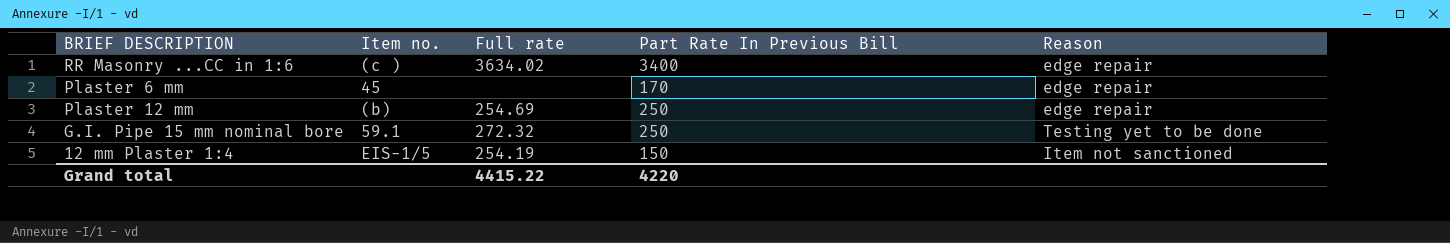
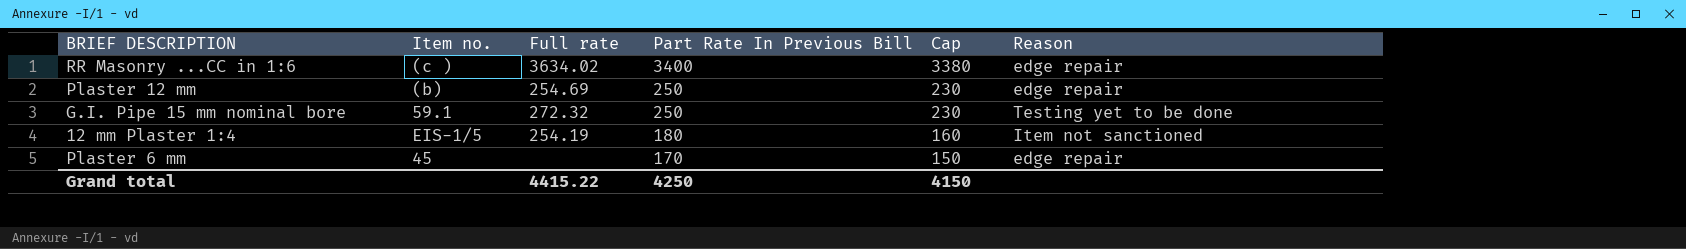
row order: none -> Part Rate In Previous Bill descending
column Cap | formula: none -> [Part Rate In Previous Bill] - 20
12 mm Plaster 1:4 | Part Rate In Previous Bill: 150 -> 180
Grand total | Part Rate In Previous Bill: 4220 -> 4250

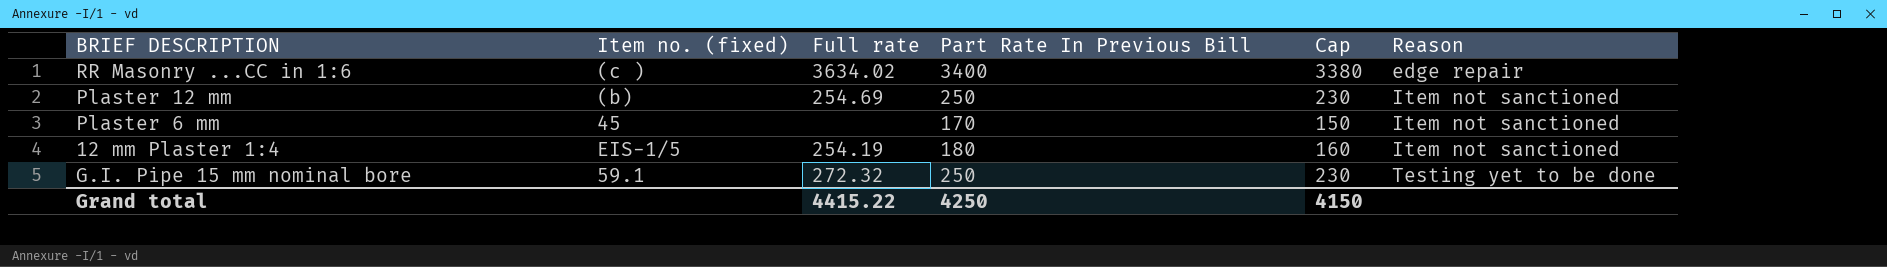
row order: Part Rate In Previous Bill descending -> Reason ascending
column name: Item no. -> Item no. (fixed)
Plaster 12 mm | Reason: edge repair -> Item not sanctioned
Plaster 6 mm | Reason: edge repair -> Item not sanctioned

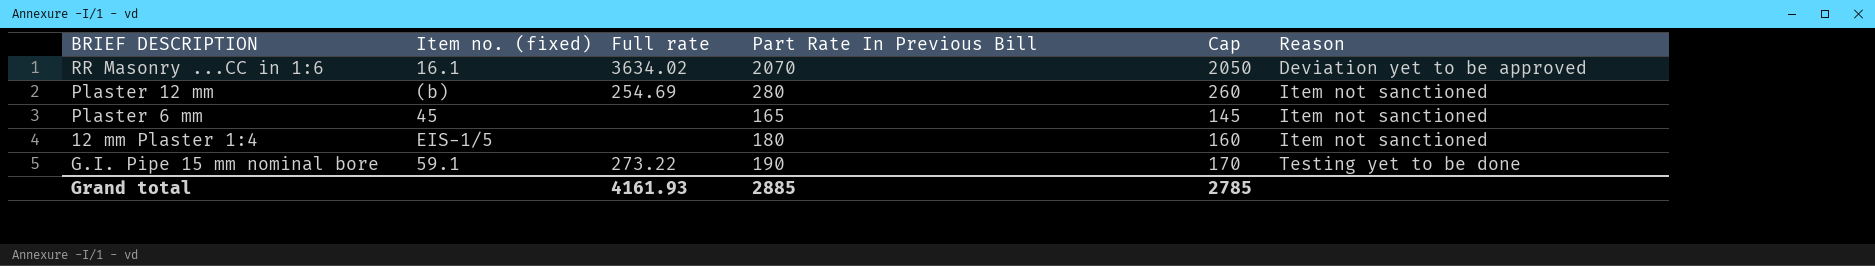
RR Masonry ...CC in 1:6 | Item no. (fixed): (c ) -> 16.1
RR Masonry ...CC in 1:6 | Part Rate In Previous Bill: 3400 -> 2070
RR Masonry ...CC in 1:6 | Cap: 3380 -> 2050
RR Masonry ...CC in 1:6 | Reason: edge repair -> Deviation yet to be approved
Plaster 12 mm | Part Rate In Previous Bill: 250 -> 280
Plaster 12 mm | Cap: 230 -> 260
Plaster 6 mm | Part Rate In Previous Bill: 170 -> 165
Plaster 6 mm | Cap: 150 -> 145
12 mm Plaster 1:4 | Full rate: 254.19 -> none
G.I. Pipe 15 mm nominal bore | Full rate: 272.32 -> 273.22
G.I. Pipe 15 mm nominal bore | Part Rate In Previous Bill: 250 -> 190
G.I. Pipe 15 mm nominal bore | Cap: 230 -> 170
Grand total | Full rate: 4415.22 -> 4161.93
Grand total | Part Rate In Previous Bill: 4250 -> 2885
Grand total | Cap: 4150 -> 2785

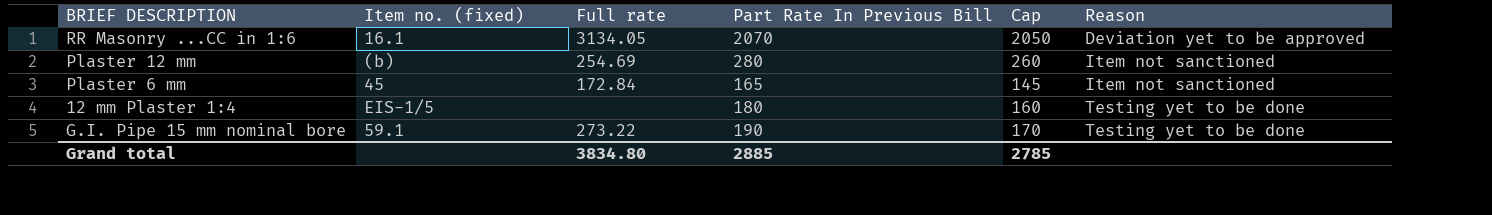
RR Masonry ...CC in 1:6 | Full rate: 3634.02 -> 3134.05
Plaster 6 mm | Full rate: none -> 172.84
12 mm Plaster 1:4 | Reason: Item not sanctioned -> Testing yet to be done
Grand total | Full rate: 4161.93 -> 3834.80

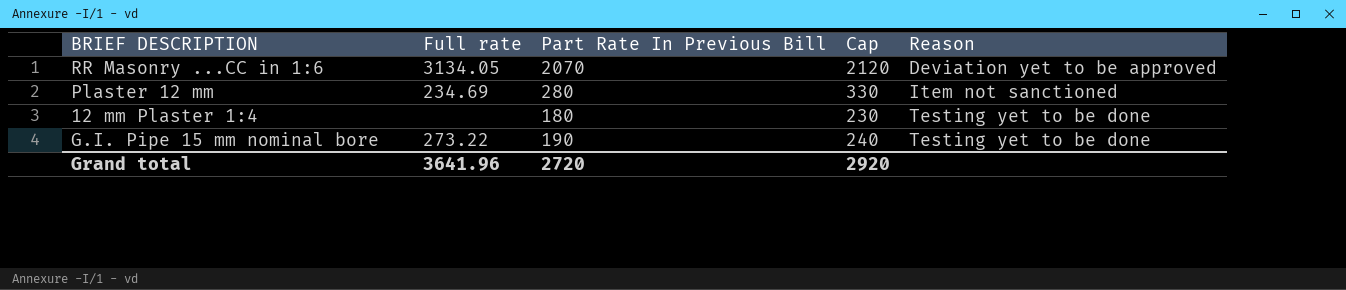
column Item no. (fixed) | position: 2 -> none
column Cap | formula: [Part Rate In Previous Bill] - 20 -> [Part Rate In Previous Bill] + 50
row Plaster 6 mm: 45 | 172.84 | 165 | 145 | Item not sanctioned -> none
Plaster 12 mm | Full rate: 254.69 -> 234.69
Grand total | Full rate: 3834.80 -> 3641.96
Grand total | Part Rate In Previous Bill: 2885 -> 2720
Grand total | Cap: 2785 -> 2920

